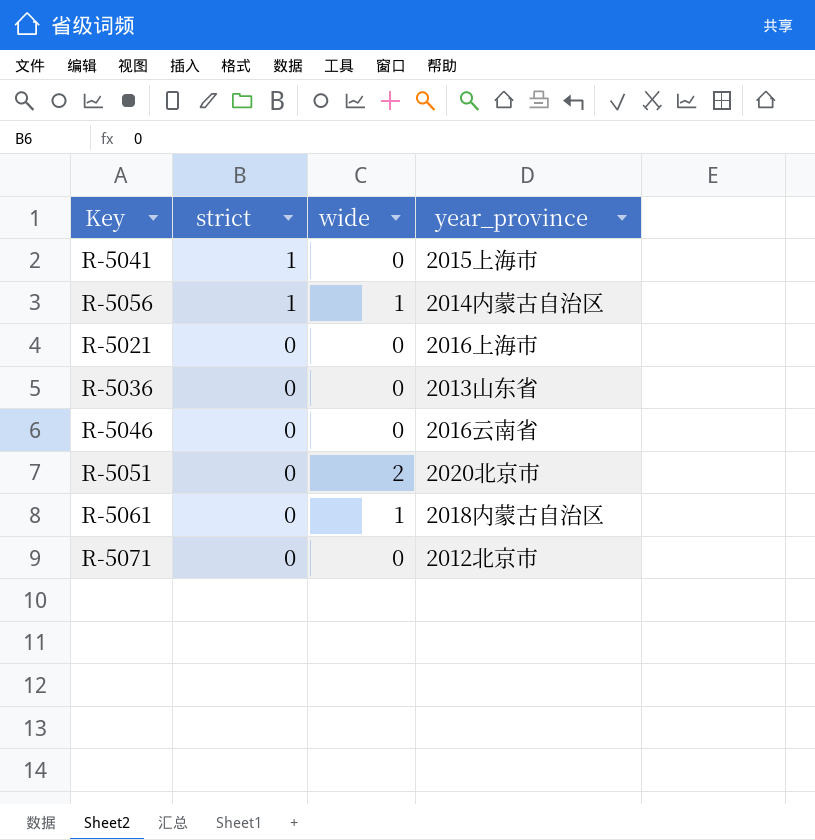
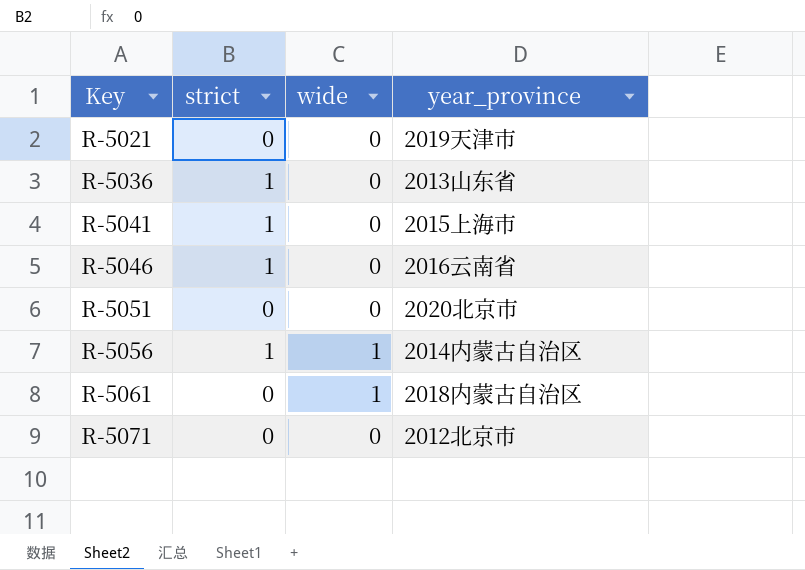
row order: strict descending -> Key ascending
R-5021 | year_province: 2016上海市 -> 2019天津市
R-5036 | strict: 0 -> 1
R-5046 | strict: 0 -> 1
R-5051 | wide: 2 -> 0

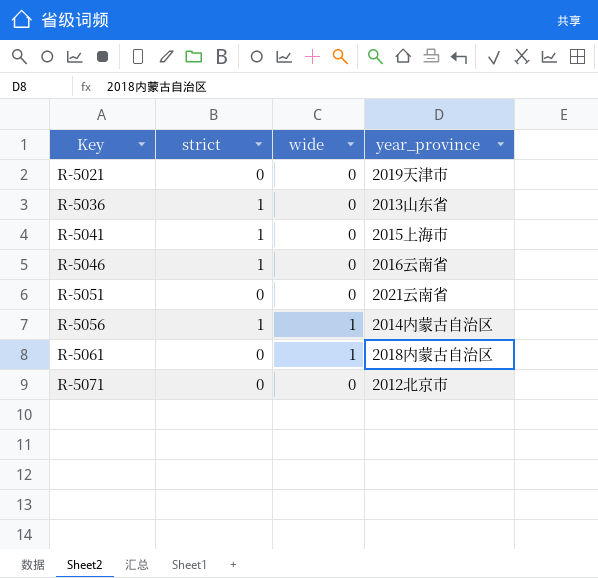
R-5051 | year_province: 2020北京市 -> 2021云南省

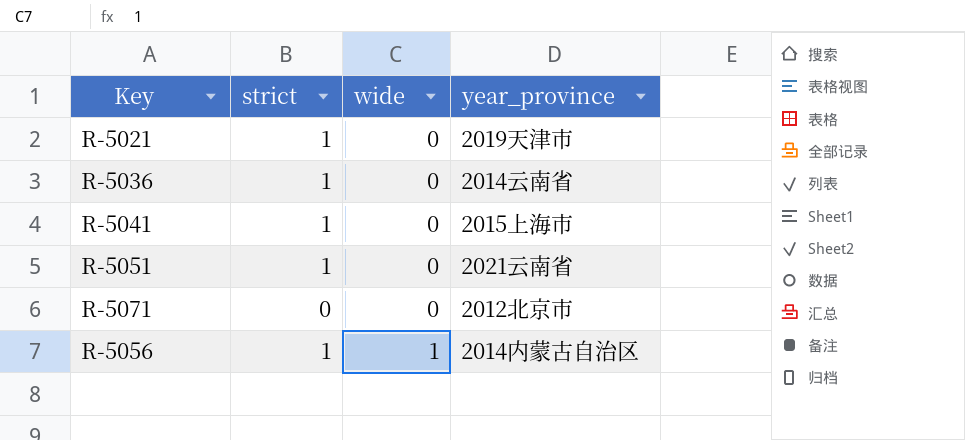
row order: Key ascending -> wide ascending
row R-5046: 1 | 0 | 2016云南省 -> none
row R-5061: 0 | 1 | 2018内蒙古自治区 -> none
R-5021 | strict: 0 -> 1
R-5036 | year_province: 2013山东省 -> 2014云南省
R-5051 | strict: 0 -> 1

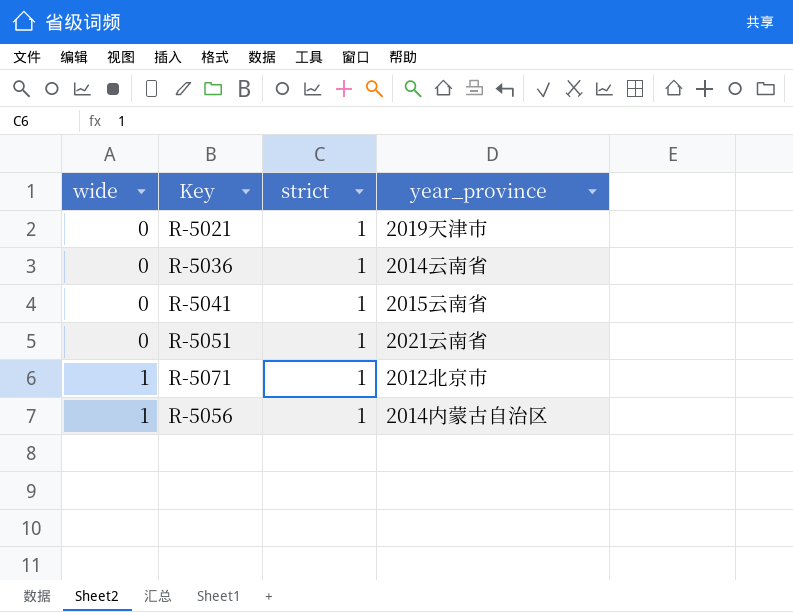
column wide | position: 3 -> 1
R-5041 | year_province: 2015上海市 -> 2015云南省
R-5071 | wide: 0 -> 1
R-5071 | strict: 0 -> 1

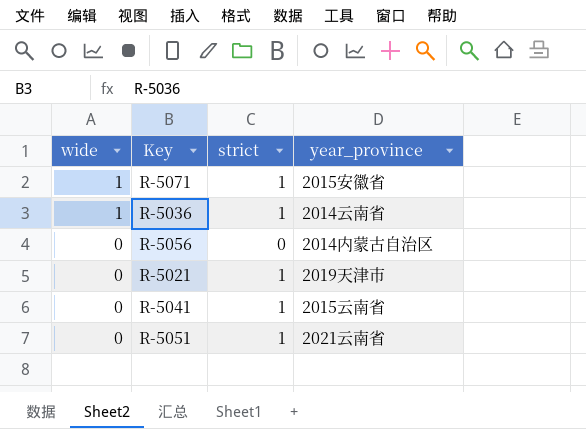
row order: wide ascending -> wide descending
R-5071 | year_province: 2012北京市 -> 2015安徽省
R-5036 | wide: 0 -> 1
R-5056 | wide: 1 -> 0
R-5056 | strict: 1 -> 0

